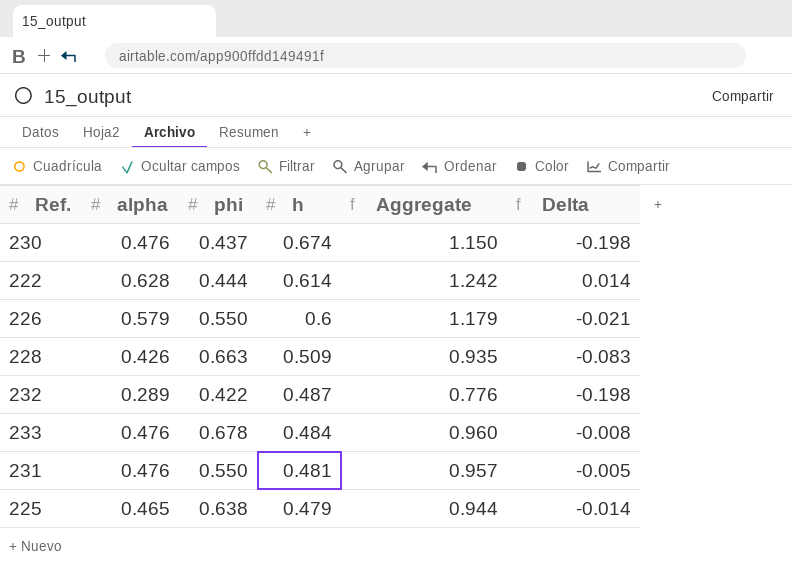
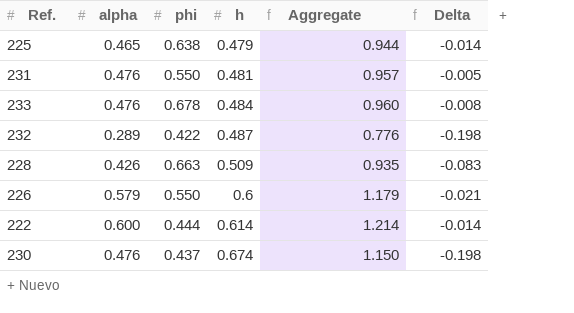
row order: h descending -> h ascending
222 | alpha: 0.628 -> 0.600
222 | Aggregate: 1.242 -> 1.214
222 | Delta: 0.014 -> -0.014

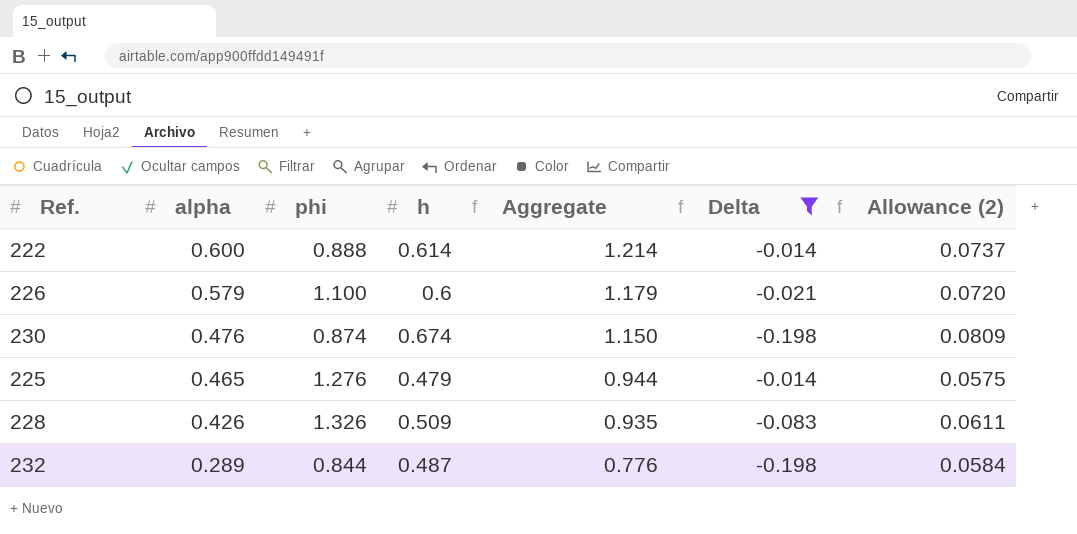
filter: none -> Delta <= -0.014
row order: h ascending -> alpha descending
column Allowance (2) | formula: none -> [h] * 0.12
222 | phi: 0.444 -> 0.888
226 | phi: 0.550 -> 1.100
230 | phi: 0.437 -> 0.874
225 | phi: 0.638 -> 1.276
228 | phi: 0.663 -> 1.326
232 | phi: 0.422 -> 0.844

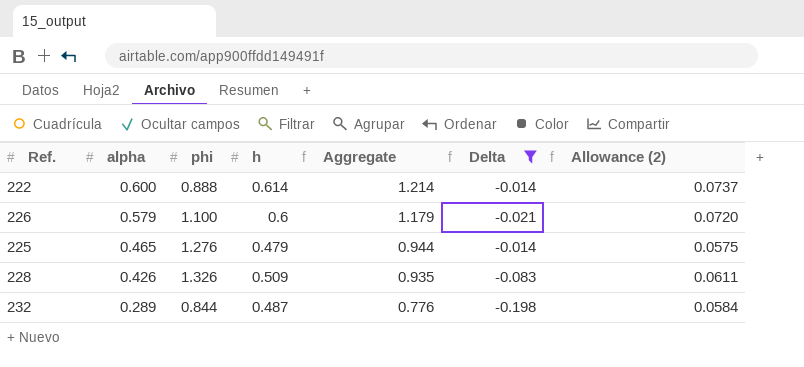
row 230: 0.476 | 0.874 | 0.674 | 1.150 | -0.198 | 0.0809 -> none

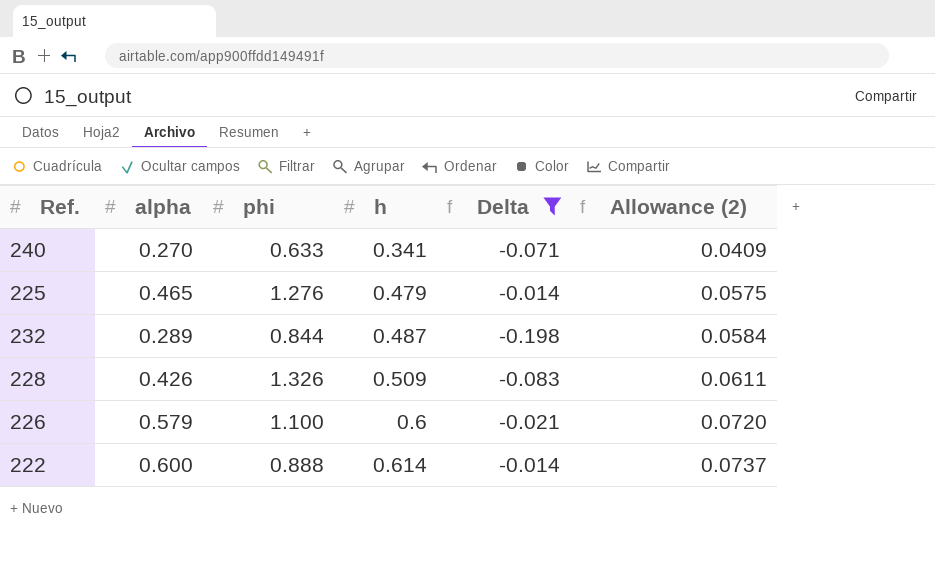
row order: alpha descending -> h ascending
column Aggregate | formula: [alpha] + [h] -> none
row 240: none -> 0.270 | 0.633 | 0.341 | -0.071 | 0.0409

